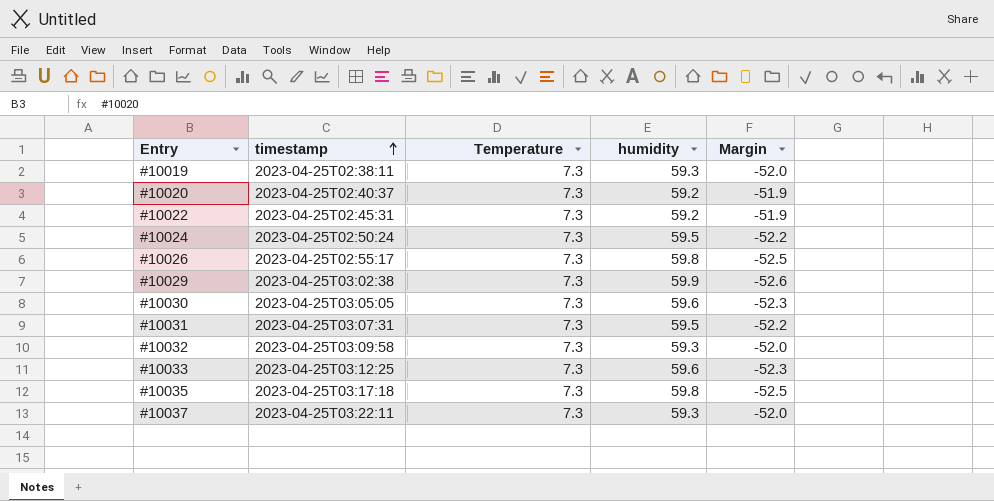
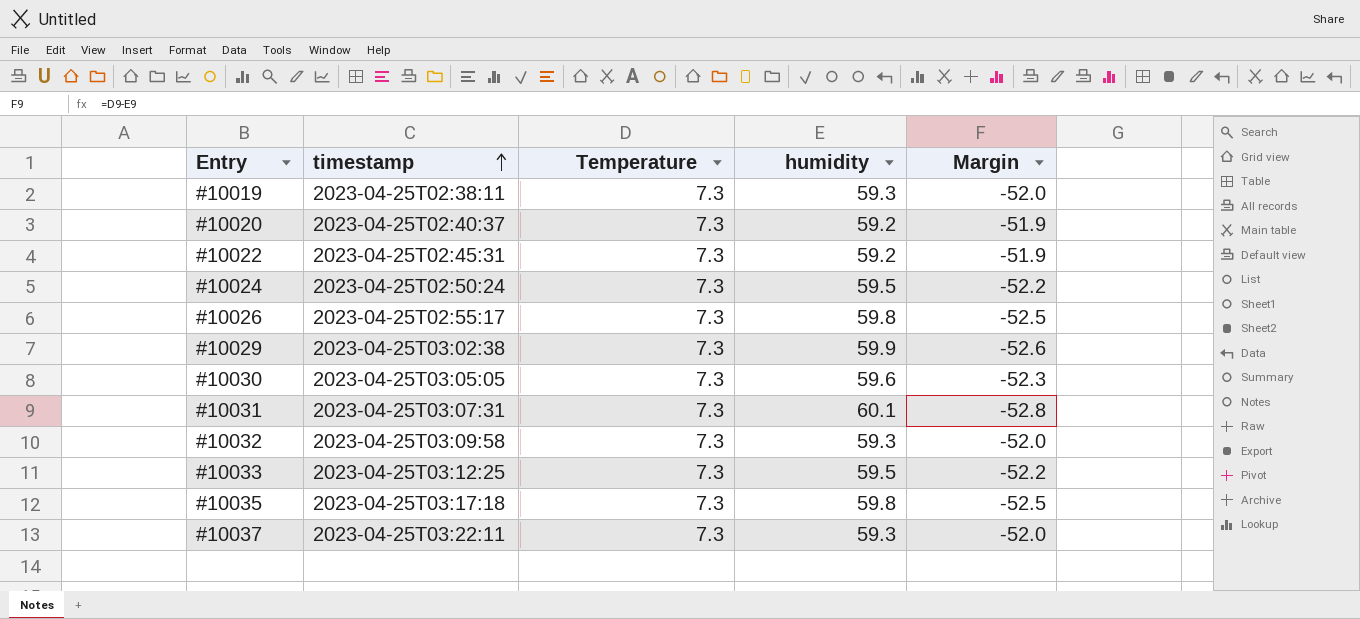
#10031 | humidity: 59.5 -> 60.1
#10031 | Margin: -52.2 -> -52.8
#10033 | humidity: 59.6 -> 59.5
#10033 | Margin: -52.3 -> -52.2

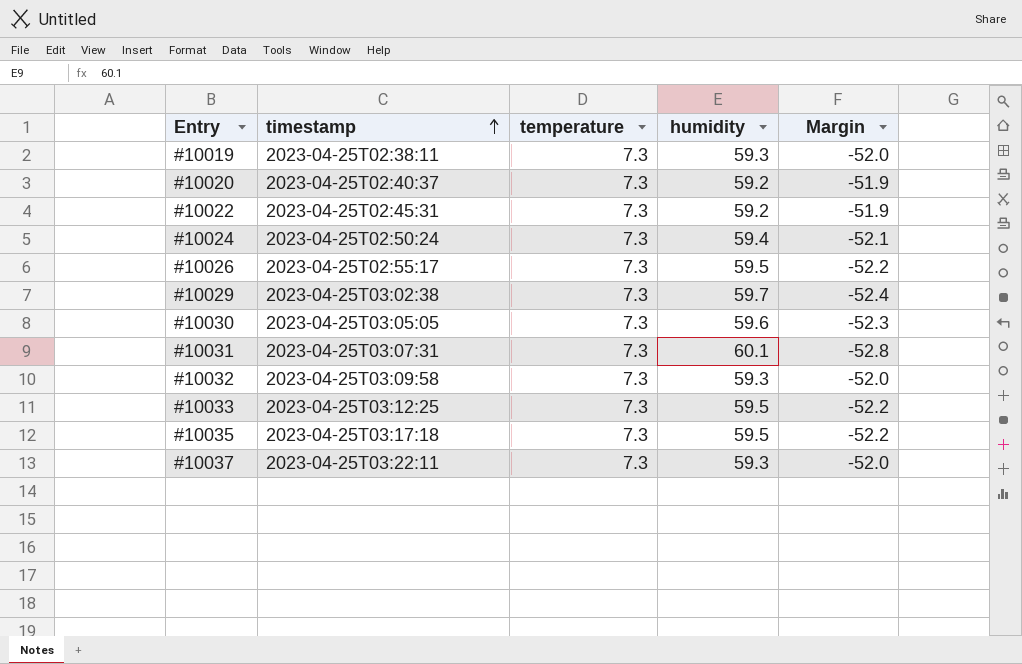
column name: Temperature -> temperature
#10024 | humidity: 59.5 -> 59.4
#10024 | Margin: -52.2 -> -52.1
#10026 | humidity: 59.8 -> 59.5
#10026 | Margin: -52.5 -> -52.2
#10029 | humidity: 59.9 -> 59.7
#10029 | Margin: -52.6 -> -52.4
#10035 | humidity: 59.8 -> 59.5
#10035 | Margin: -52.5 -> -52.2

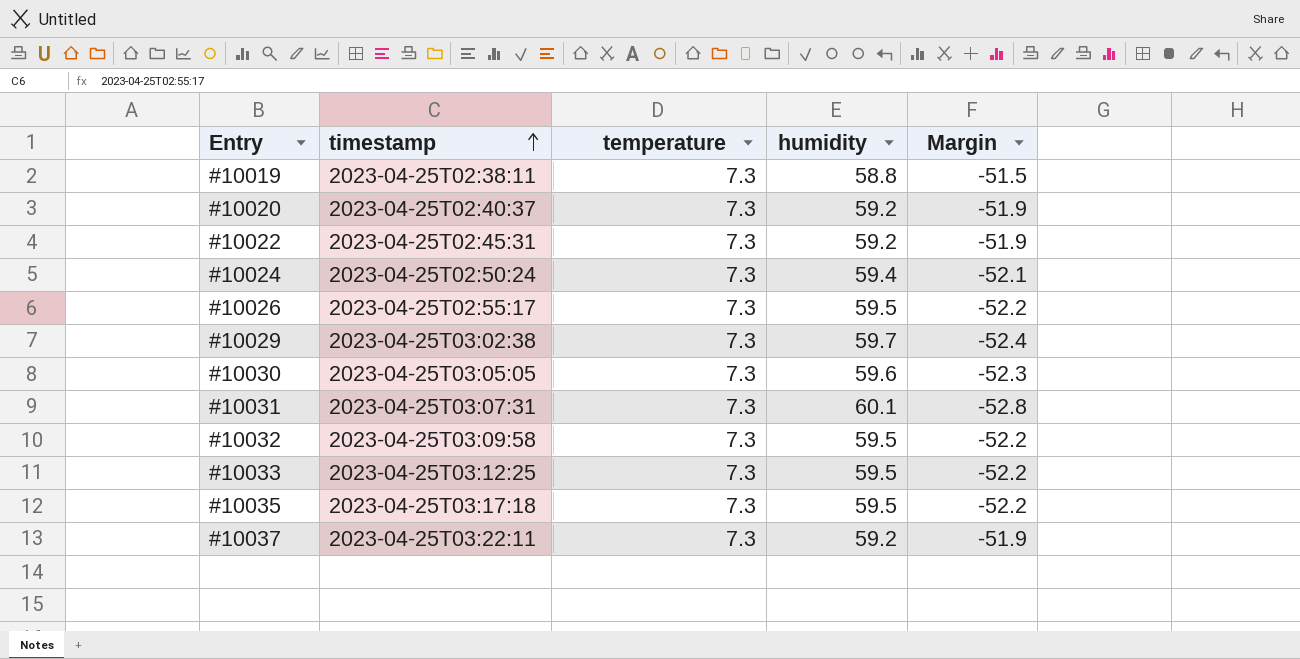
#10019 | humidity: 59.3 -> 58.8
#10019 | Margin: -52.0 -> -51.5
#10032 | humidity: 59.3 -> 59.5
#10032 | Margin: -52.0 -> -52.2
#10037 | humidity: 59.3 -> 59.2
#10037 | Margin: -52.0 -> -51.9

